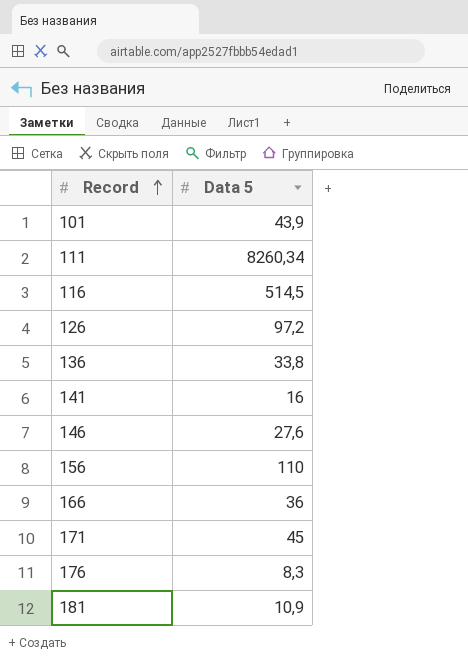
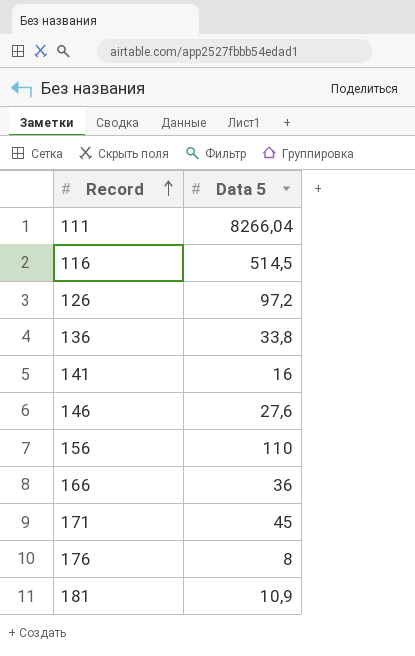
row 101: 43,9 -> none
111 | Data 5: 8260,34 -> 8266,04
176 | Data 5: 8,3 -> 8

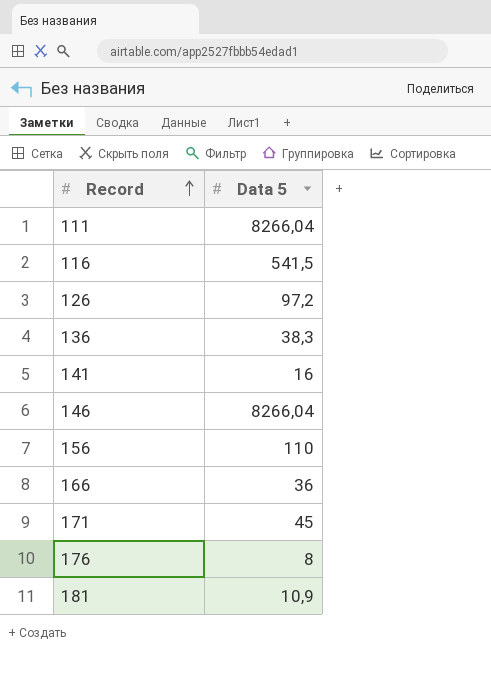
116 | Data 5: 514,5 -> 541,5
136 | Data 5: 33,8 -> 38,3
146 | Data 5: 27,6 -> 8266,04

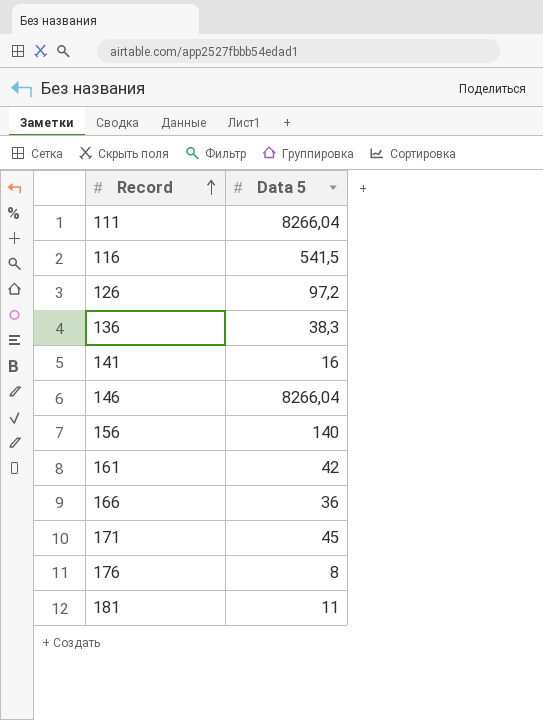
156 | Data 5: 110 -> 140
row 161: none -> 42
181 | Data 5: 10,9 -> 11

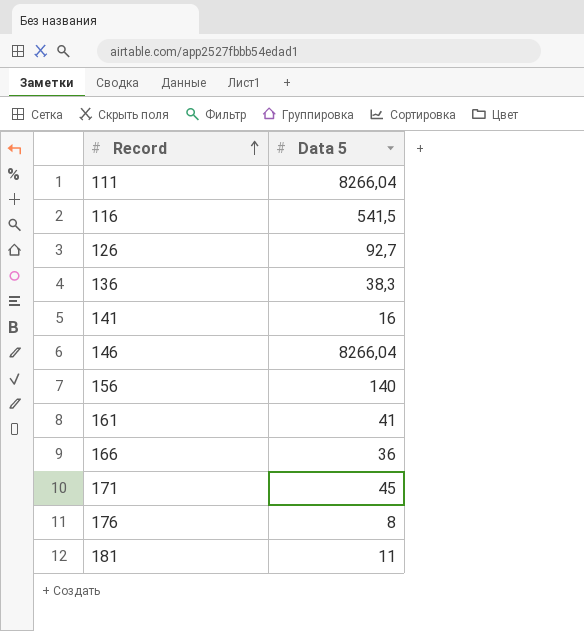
126 | Data 5: 97,2 -> 92,7
161 | Data 5: 42 -> 41

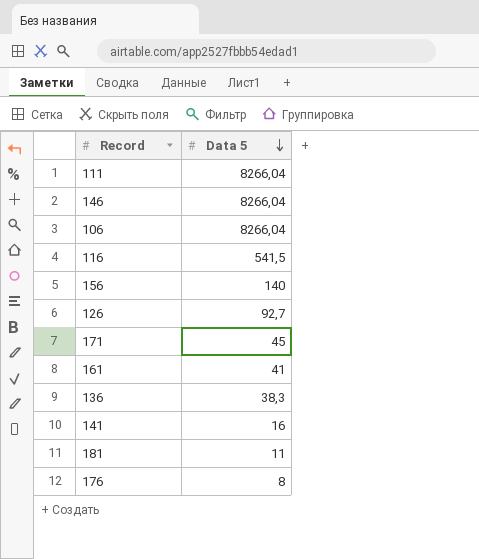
row order: Record ascending -> Data 5 descending
row 166: 36 -> none
row 106: none -> 8266,04

